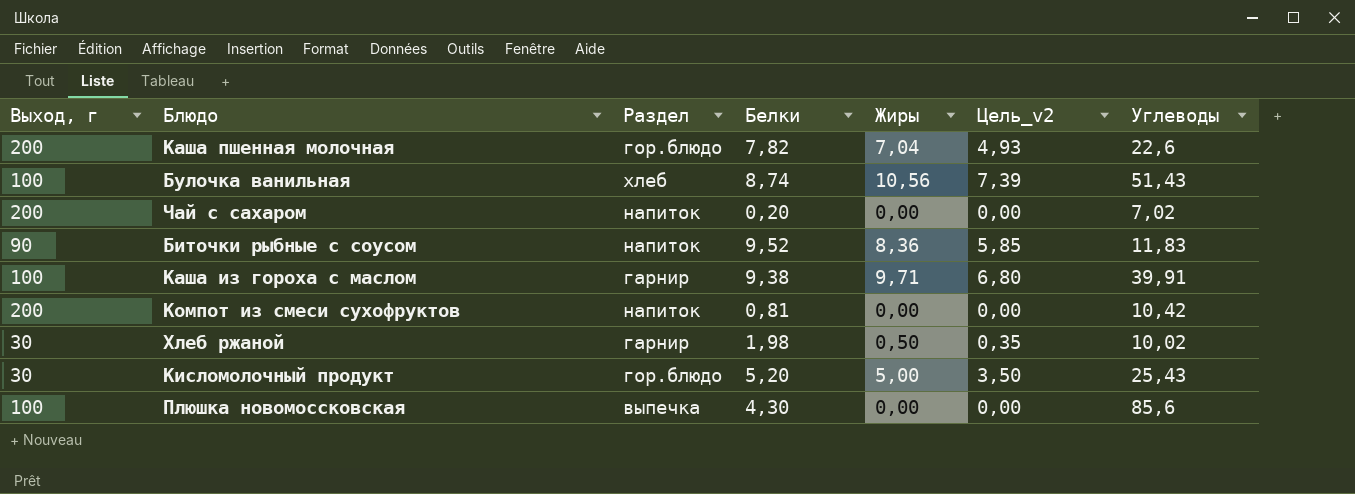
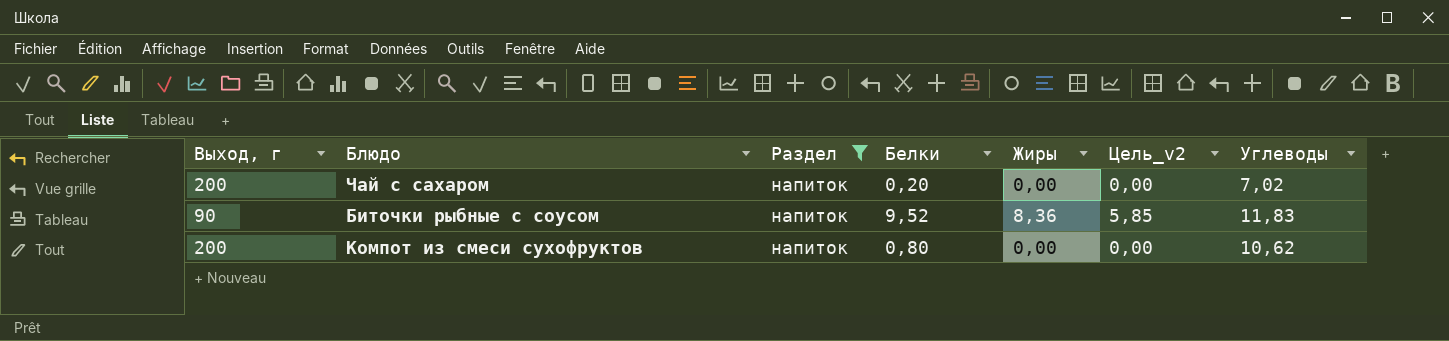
filter: none -> Раздел = напиток
Компот из смеси сухофруктов | Белки: 0,81 -> 0,80
Компот из смеси сухофруктов | Углеводы: 10,42 -> 10,62

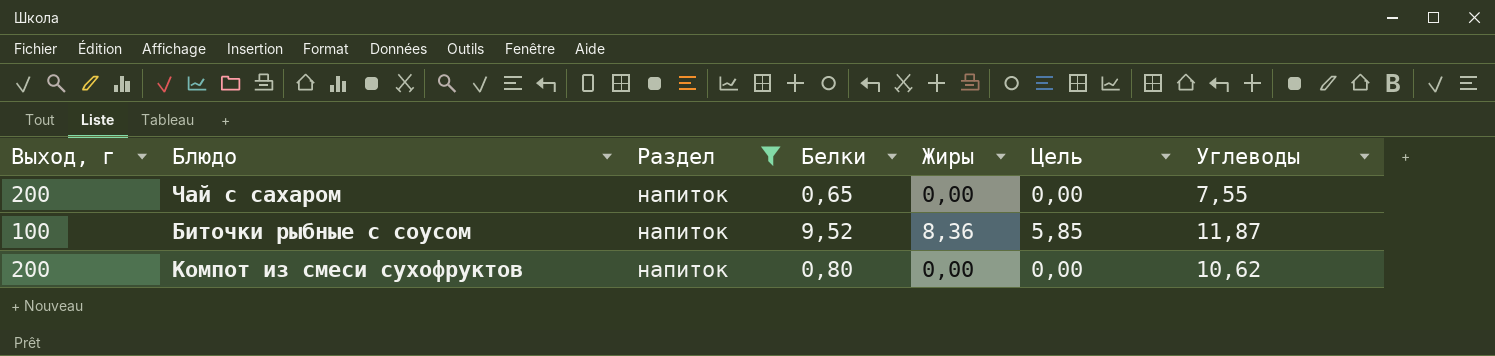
column name: Цель_v2 -> Цель
Чай с сахаром | Белки: 0,20 -> 0,65
Чай с сахаром | Углеводы: 7,02 -> 7,55
Биточки рыбные с соусом | Выход, г: 90 -> 100
Биточки рыбные с соусом | Углеводы: 11,83 -> 11,87

